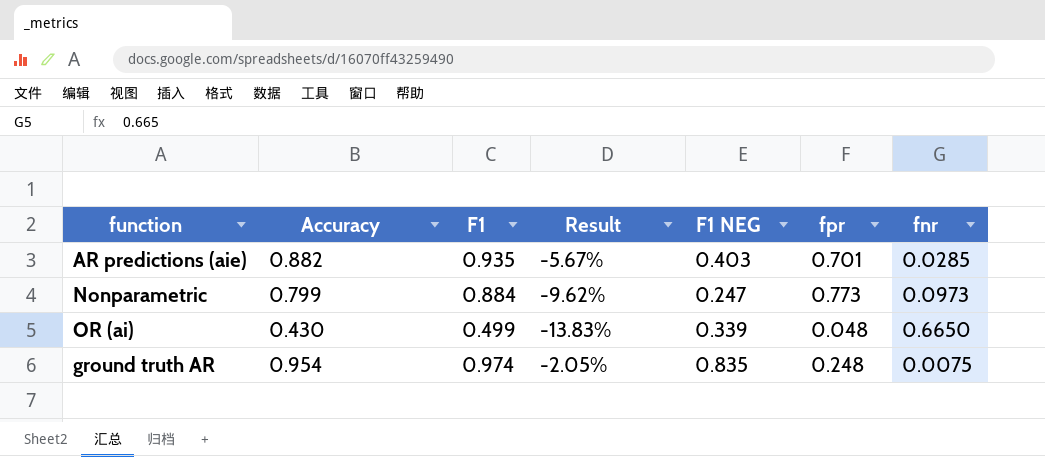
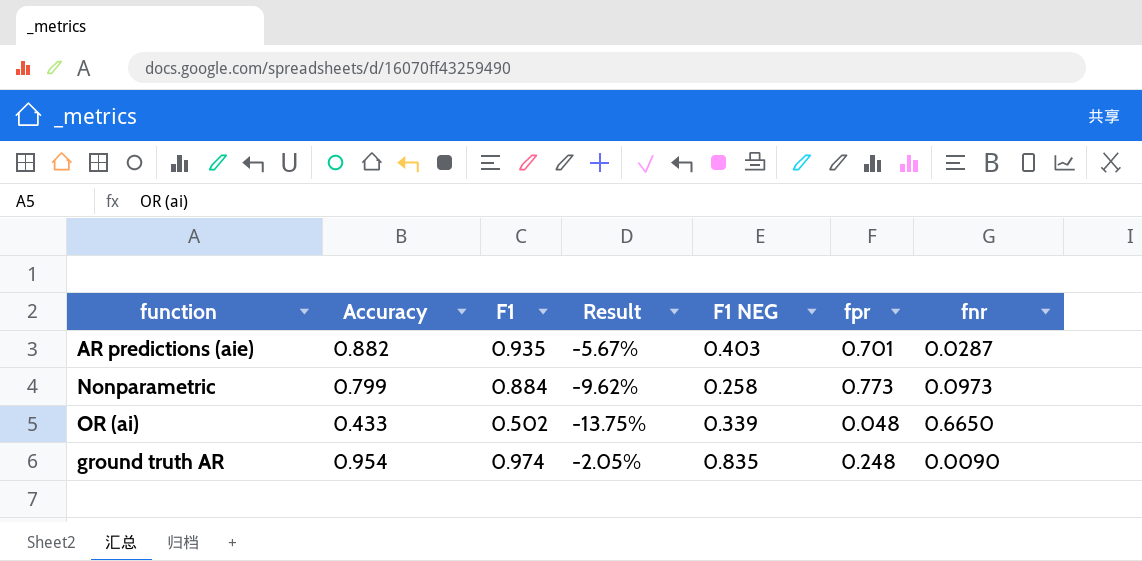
AR predictions (aie) | fnr: 0.0285 -> 0.0287
Nonparametric | F1 NEG: 0.247 -> 0.258
OR (ai) | Accuracy: 0.430 -> 0.433
OR (ai) | F1: 0.499 -> 0.502
OR (ai) | Result: -13.83% -> -13.75%
ground truth AR | fnr: 0.0075 -> 0.0090

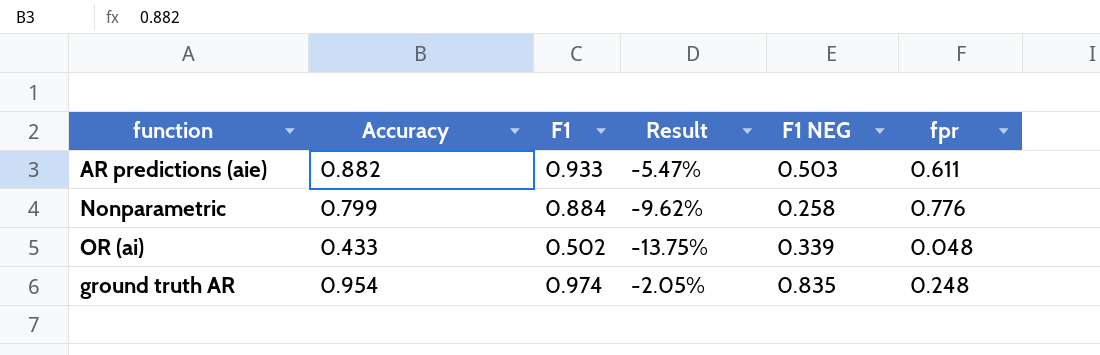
column fnr | position: 7 -> none
AR predictions (aie) | F1: 0.935 -> 0.933
AR predictions (aie) | Result: -5.67% -> -5.47%
AR predictions (aie) | F1 NEG: 0.403 -> 0.503
AR predictions (aie) | fpr: 0.701 -> 0.611
Nonparametric | fpr: 0.773 -> 0.776

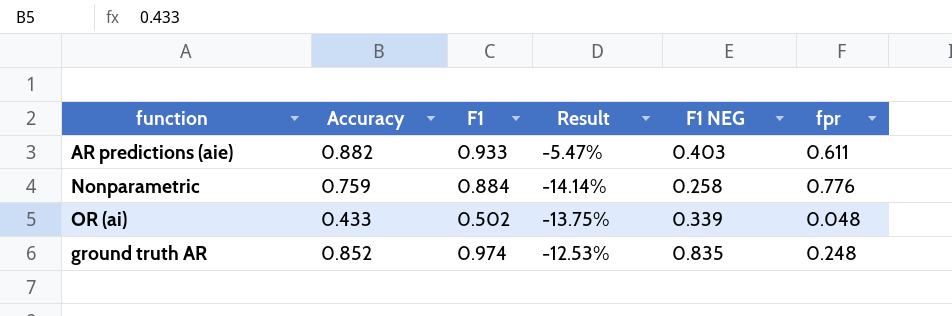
AR predictions (aie) | F1 NEG: 0.503 -> 0.403
Nonparametric | Accuracy: 0.799 -> 0.759
Nonparametric | Result: -9.62% -> -14.14%
ground truth AR | Accuracy: 0.954 -> 0.852
ground truth AR | Result: -2.05% -> -12.53%

